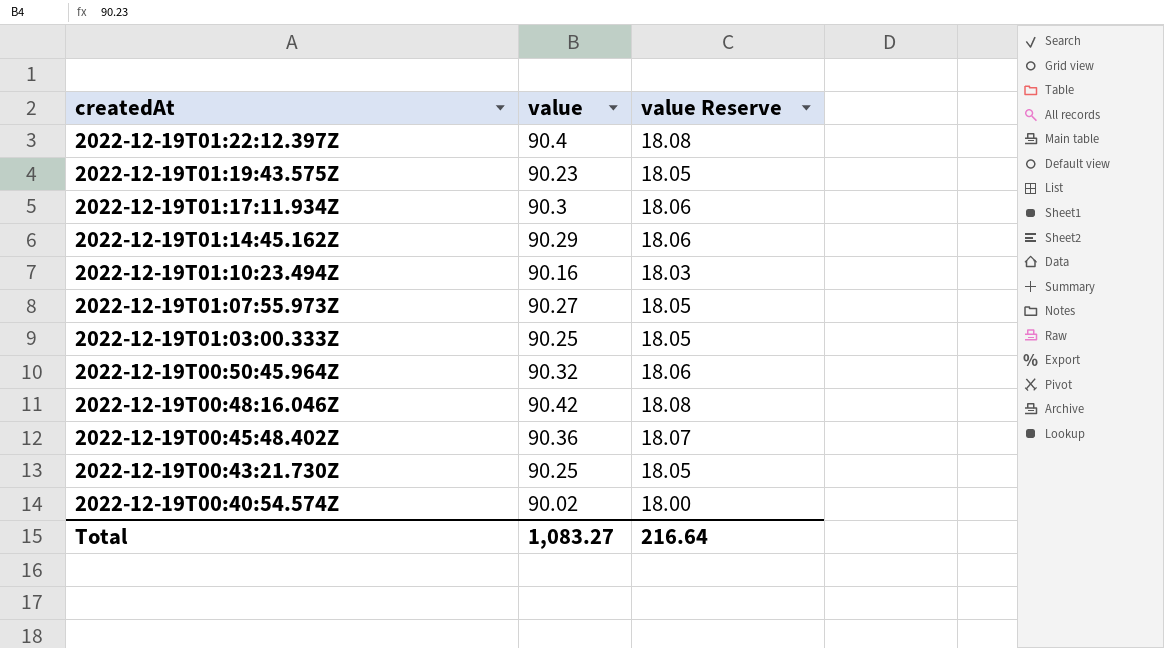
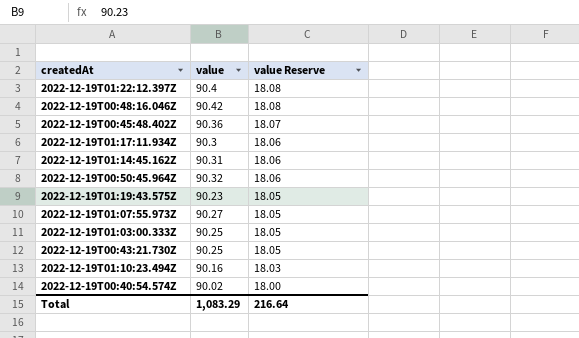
row order: createdAt descending -> value Reserve descending
2022-12-19T01:14:45.162Z | value: 90.29 -> 90.31
Total | value: 1,083.27 -> 1,083.29

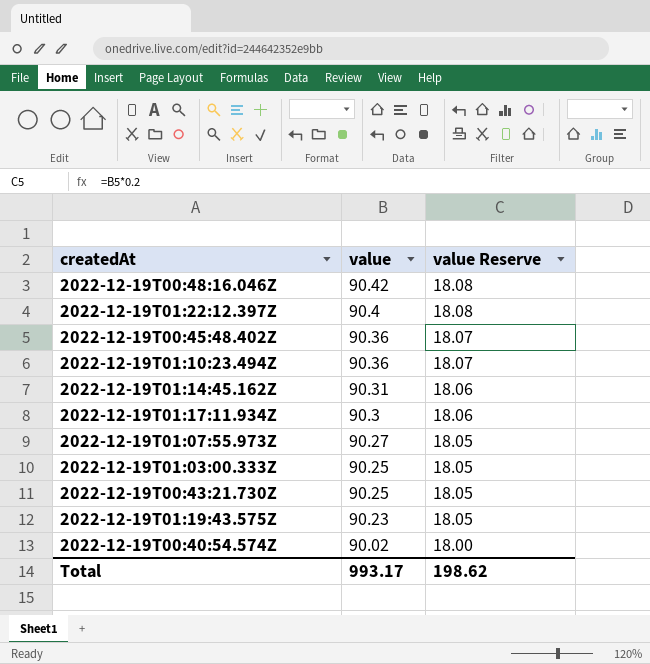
row order: value Reserve descending -> value descending
row 2022-12-19T00:50:45.964Z: 90.32 | 18.06 -> none
2022-12-19T01:10:23.494Z | value: 90.16 -> 90.36
2022-12-19T01:10:23.494Z | value Reserve: 18.03 -> 18.07
Total | value: 1,083.29 -> 993.17
Total | value Reserve: 216.64 -> 198.62

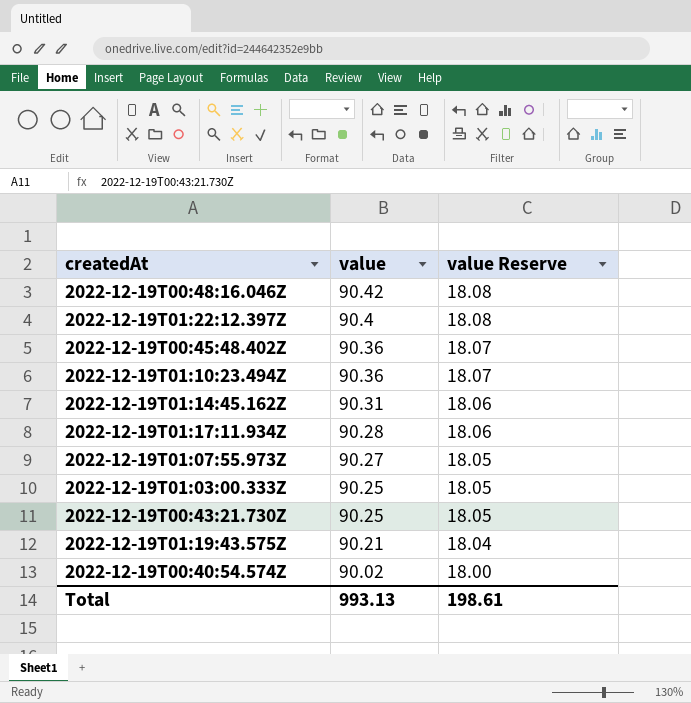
2022-12-19T01:17:11.934Z | value: 90.3 -> 90.28
2022-12-19T01:19:43.575Z | value: 90.23 -> 90.21
2022-12-19T01:19:43.575Z | value Reserve: 18.05 -> 18.04
Total | value: 993.17 -> 993.13
Total | value Reserve: 198.62 -> 198.61

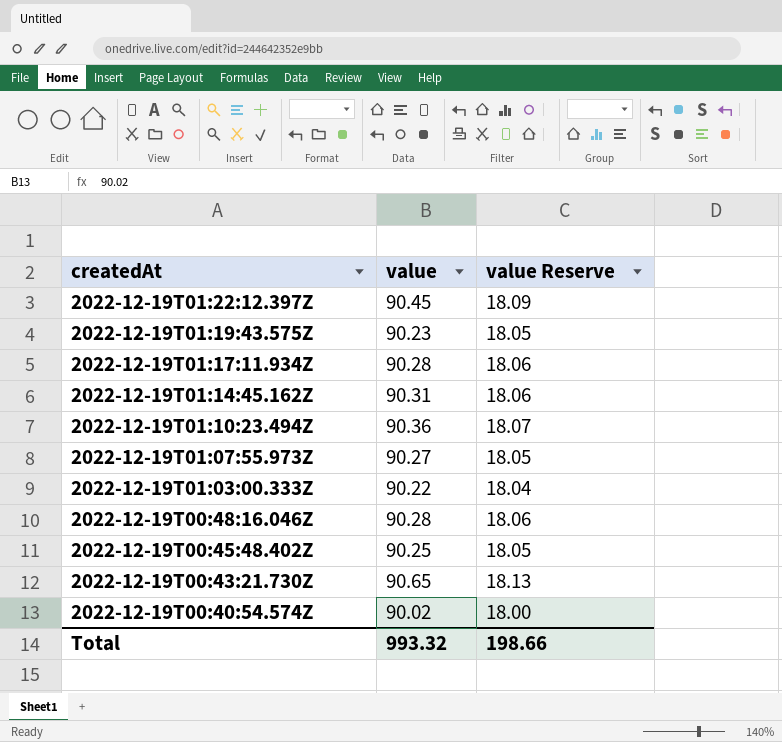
row order: value descending -> createdAt descending
2022-12-19T01:22:12.397Z | value: 90.4 -> 90.45
2022-12-19T01:22:12.397Z | value Reserve: 18.08 -> 18.09
2022-12-19T01:19:43.575Z | value: 90.21 -> 90.23
2022-12-19T01:19:43.575Z | value Reserve: 18.04 -> 18.05
2022-12-19T01:03:00.333Z | value: 90.25 -> 90.22
2022-12-19T01:03:00.333Z | value Reserve: 18.05 -> 18.04
2022-12-19T00:48:16.046Z | value: 90.42 -> 90.28
2022-12-19T00:48:16.046Z | value Reserve: 18.08 -> 18.06
2022-12-19T00:45:48.402Z | value: 90.36 -> 90.25
2022-12-19T00:45:48.402Z | value Reserve: 18.07 -> 18.05
2022-12-19T00:43:21.730Z | value: 90.25 -> 90.65
2022-12-19T00:43:21.730Z | value Reserve: 18.05 -> 18.13
Total | value: 993.13 -> 993.32
Total | value Reserve: 198.61 -> 198.66

